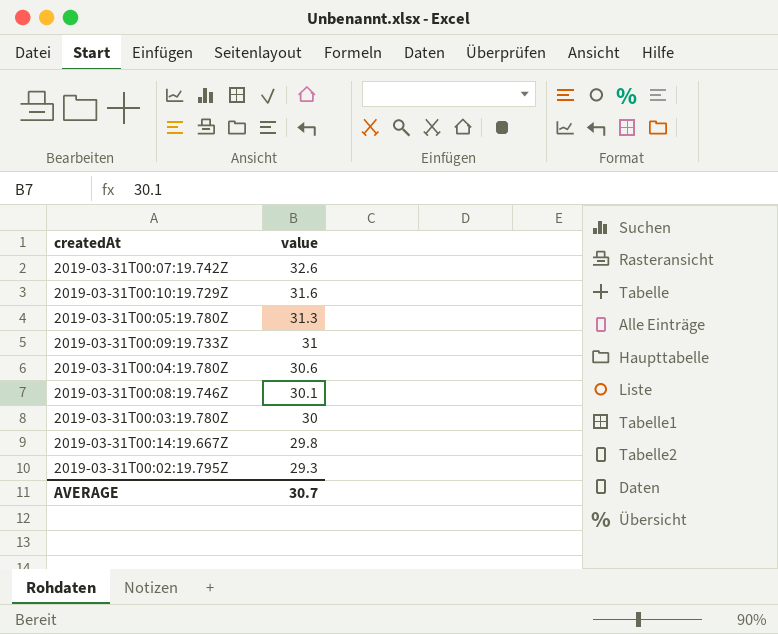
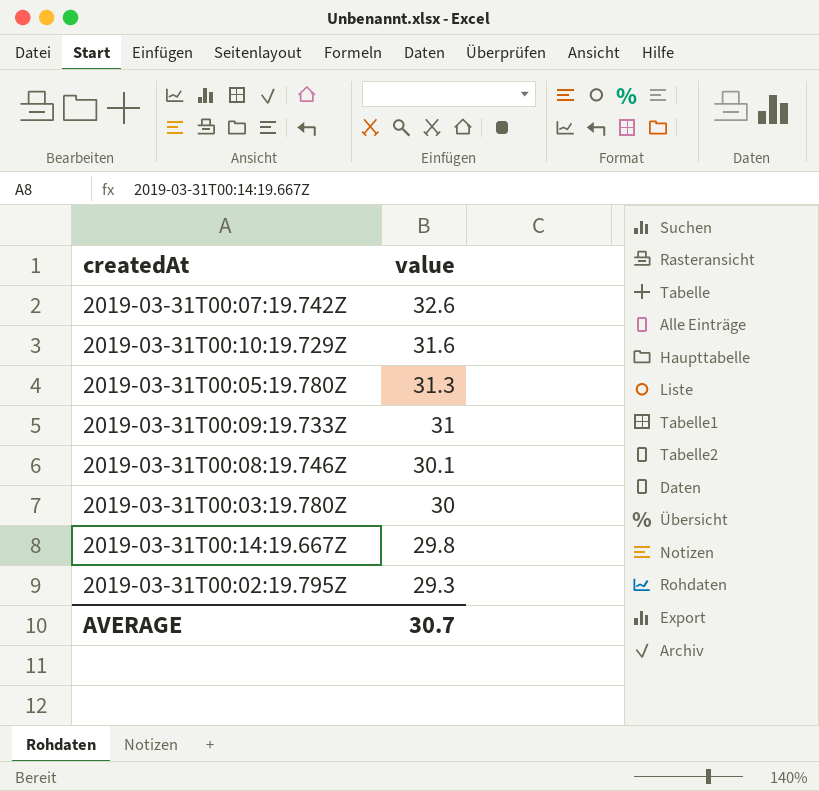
row 2019-03-31T00:04:19.780Z: 30.6 -> none

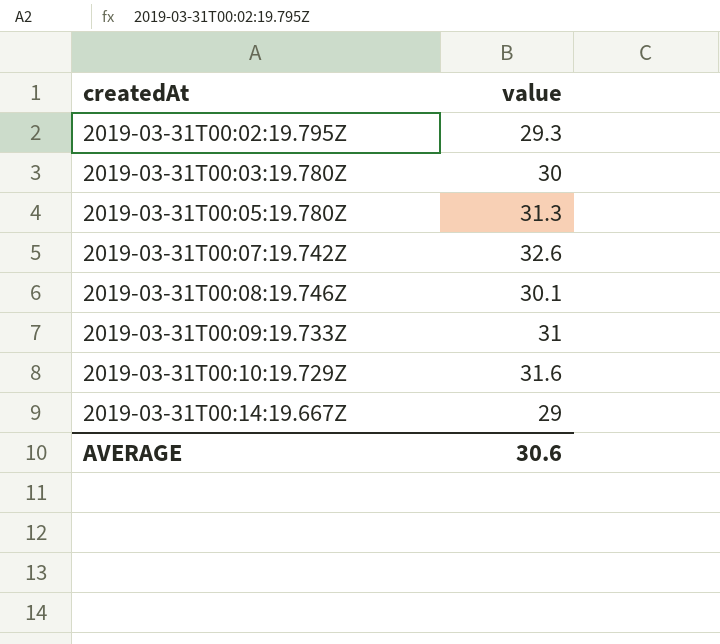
row order: value descending -> createdAt ascending
2019-03-31T00:14:19.667Z | value: 29.8 -> 29
AVERAGE | value: 30.7 -> 30.6

